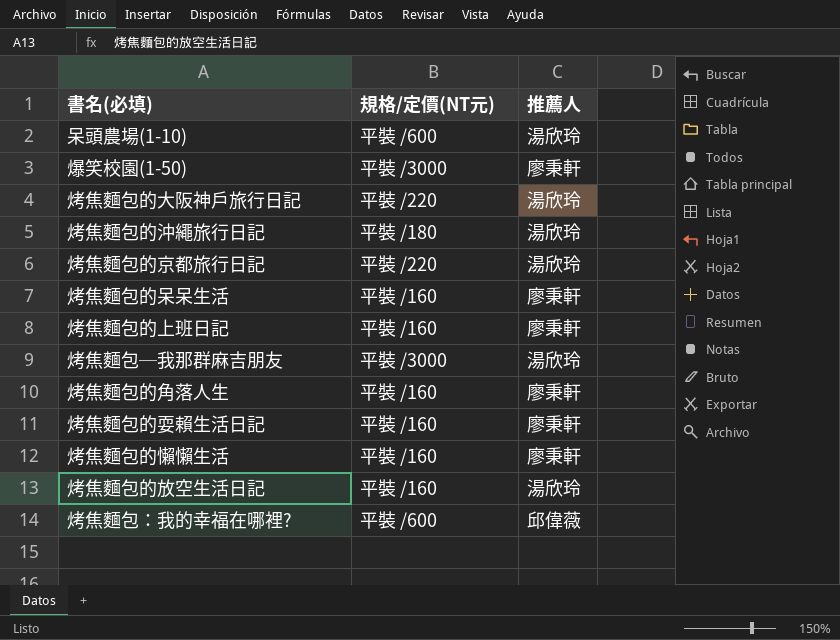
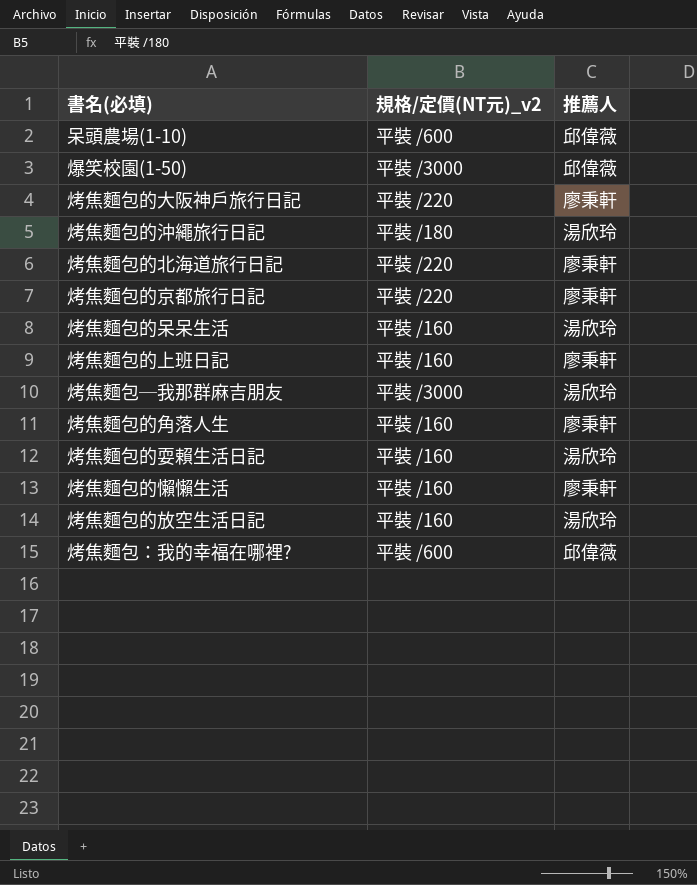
column name: 規格/定價(NT元) -> 規格/定價(NT元)_v2
呆頭農場(1-10) | 推薦人: 湯欣玲 -> 邱偉薇
爆笑校園(1-50) | 推薦人: 廖秉軒 -> 邱偉薇
烤焦麵包的大阪神戶旅行日記 | 推薦人: 湯欣玲 -> 廖秉軒
row 烤焦麵包的北海道旅行日記: none -> 平裝 /220 | 廖秉軒
烤焦麵包的京都旅行日記 | 推薦人: 湯欣玲 -> 廖秉軒
烤焦麵包的呆呆生活 | 推薦人: 廖秉軒 -> 湯欣玲
烤焦麵包的耍賴生活日記 | 推薦人: 廖秉軒 -> 湯欣玲

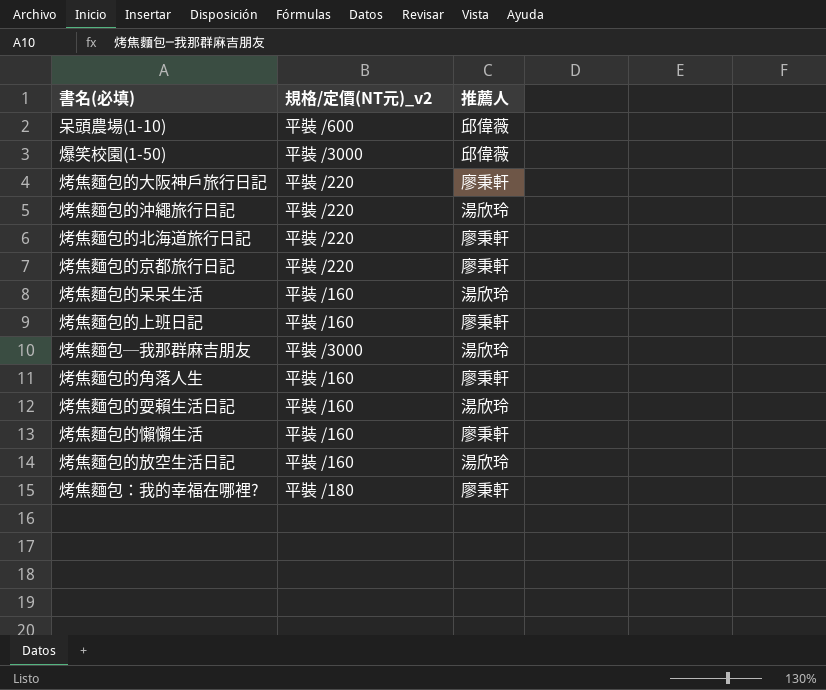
烤焦麵包的沖繩旅行日記 | 規格/定價(NT元)_v2: 平裝 /180 -> 平裝 /220
烤焦麵包：我的幸福在哪裡? | 規格/定價(NT元)_v2: 平裝 /600 -> 平裝 /180
烤焦麵包：我的幸福在哪裡? | 推薦人: 邱偉薇 -> 廖秉軒

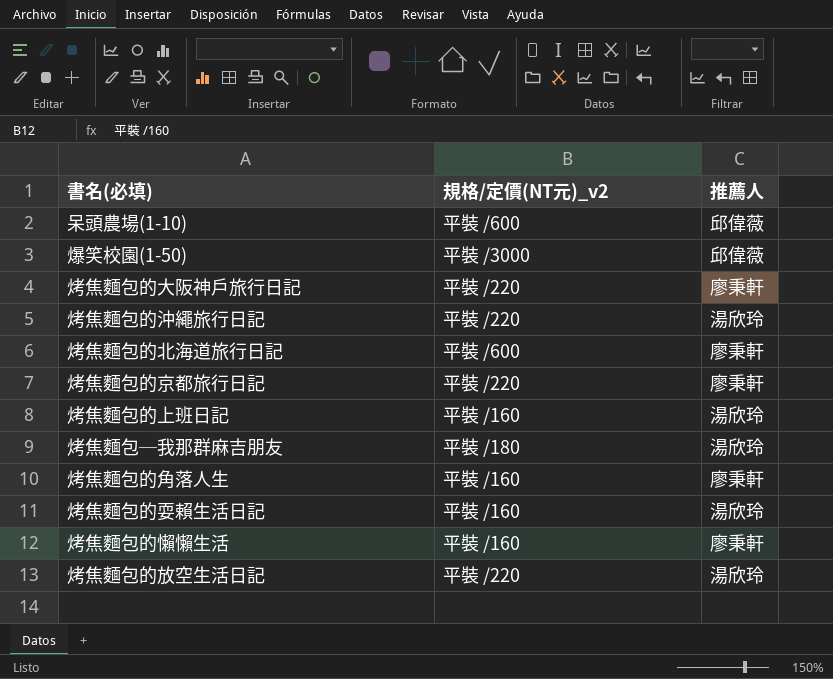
row 烤焦麵包的呆呆生活: 平裝 /160 | 湯欣玲 -> none
row 烤焦麵包：我的幸福在哪裡?: 平裝 /180 | 廖秉軒 -> none
烤焦麵包的北海道旅行日記 | 規格/定價(NT元)_v2: 平裝 /220 -> 平裝 /600
烤焦麵包的上班日記 | 推薦人: 廖秉軒 -> 湯欣玲
烤焦麵包─我那群麻吉朋友 | 規格/定價(NT元)_v2: 平裝 /3000 -> 平裝 /180
烤焦麵包的放空生活日記 | 規格/定價(NT元)_v2: 平裝 /160 -> 平裝 /220

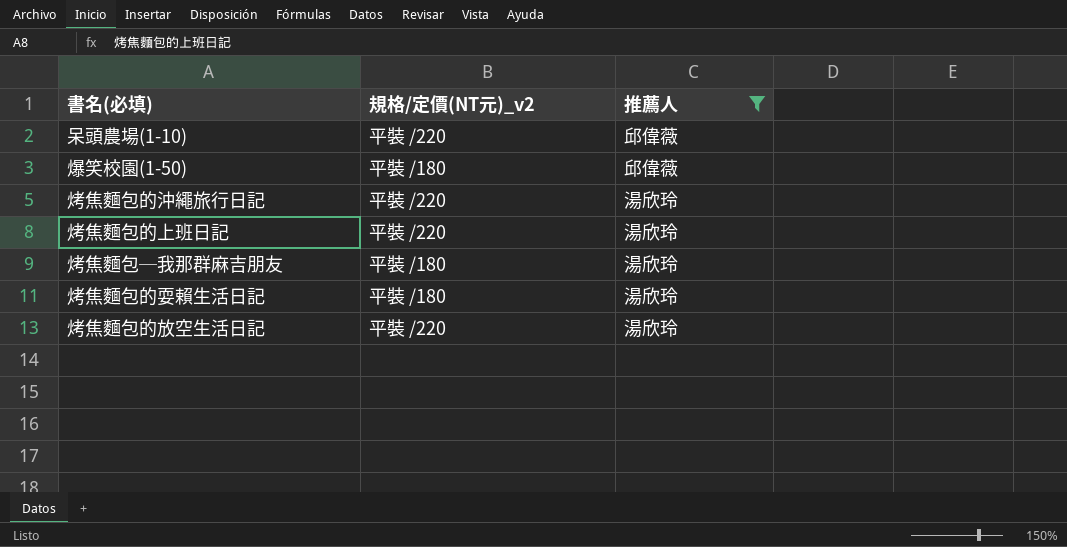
filter: none -> 推薦人 != 廖秉軒
呆頭農場(1-10) | 規格/定價(NT元)_v2: 平裝 /600 -> 平裝 /220
爆笑校園(1-50) | 規格/定價(NT元)_v2: 平裝 /3000 -> 平裝 /180
烤焦麵包的上班日記 | 規格/定價(NT元)_v2: 平裝 /160 -> 平裝 /220
烤焦麵包的耍賴生活日記 | 規格/定價(NT元)_v2: 平裝 /160 -> 平裝 /180

